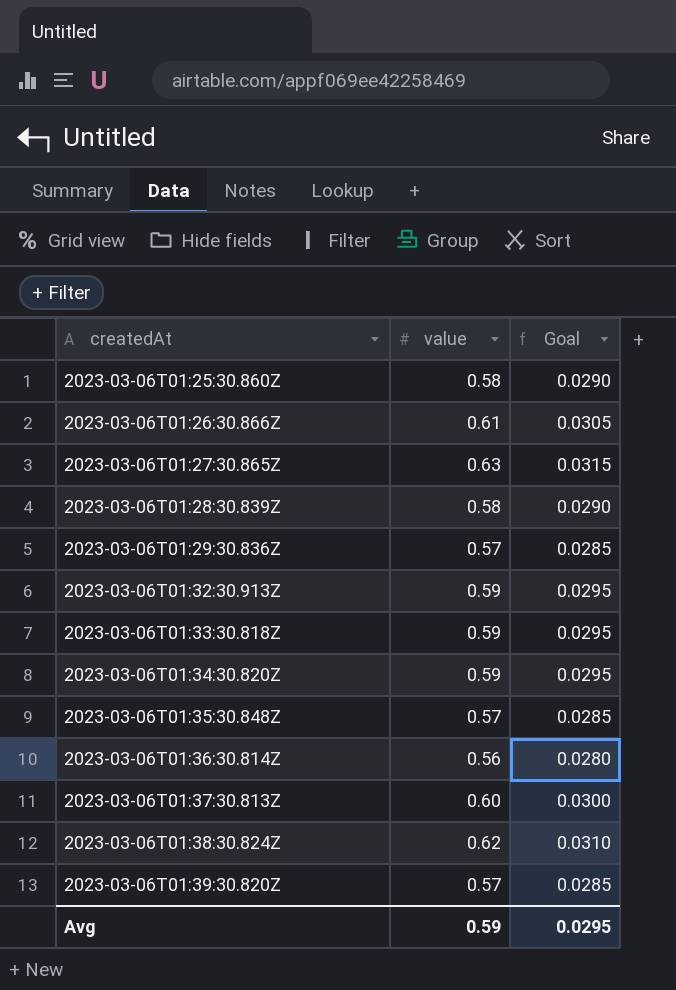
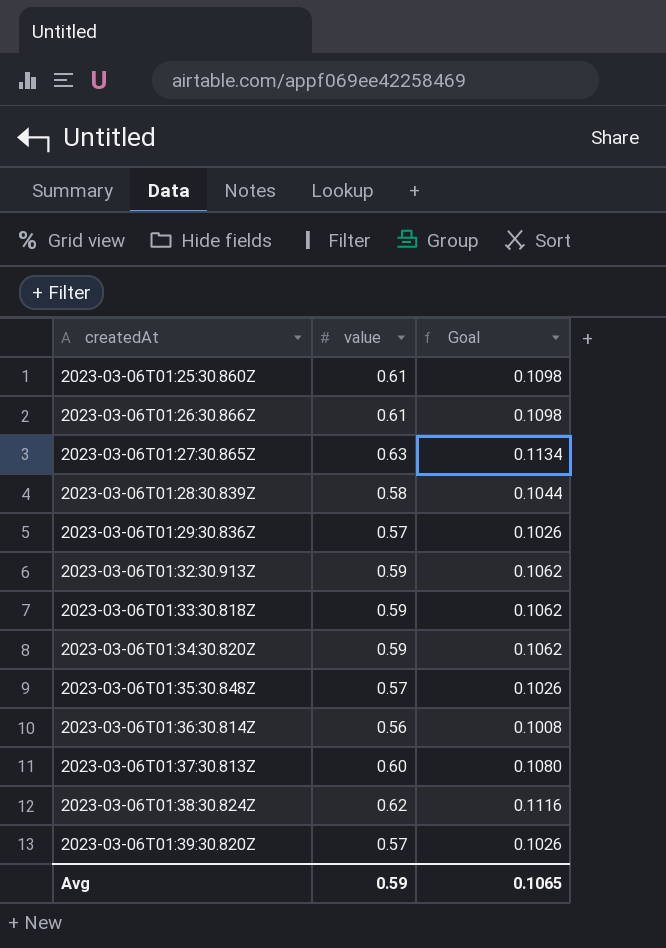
column Goal | formula: [value] * 0.05 -> [value] * 0.18
2023-03-06T01:25:30.860Z | value: 0.58 -> 0.61
Avg | Goal: 0.0295 -> 0.1065

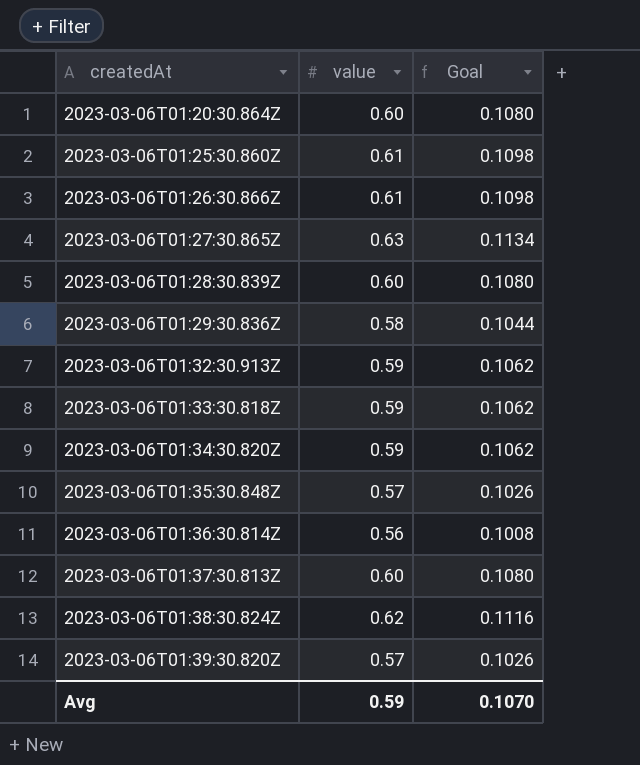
row 2023-03-06T01:20:30.864Z: none -> 0.60 | 0.1080
2023-03-06T01:28:30.839Z | value: 0.58 -> 0.60
2023-03-06T01:28:30.839Z | Goal: 0.1044 -> 0.1080
2023-03-06T01:29:30.836Z | value: 0.57 -> 0.58
2023-03-06T01:29:30.836Z | Goal: 0.1026 -> 0.1044
Avg | Goal: 0.1065 -> 0.1070

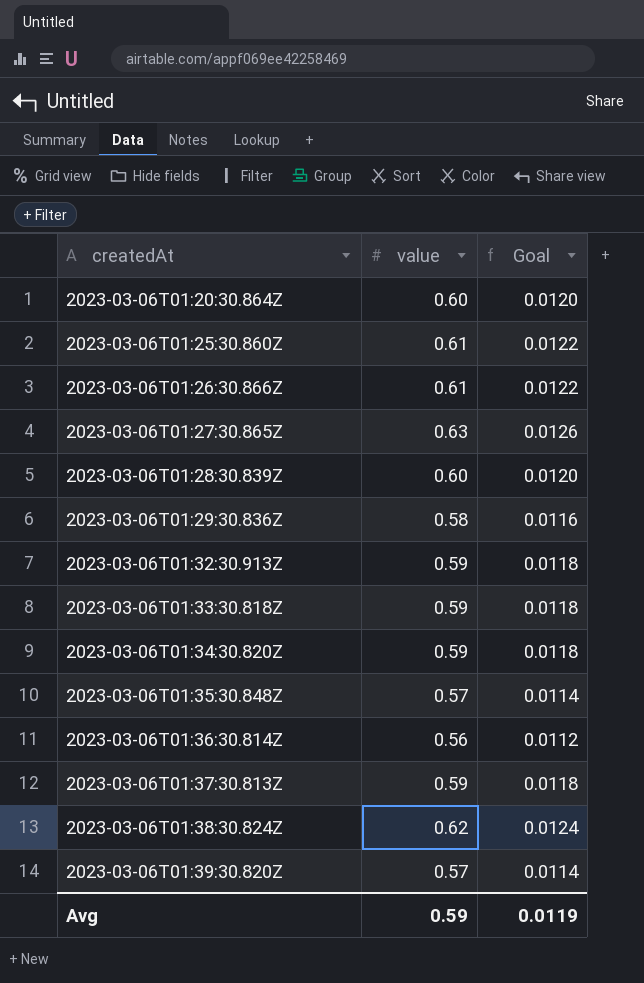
column Goal | formula: [value] * 0.18 -> [value] * 0.02
2023-03-06T01:37:30.813Z | value: 0.60 -> 0.59
Avg | Goal: 0.1070 -> 0.0119

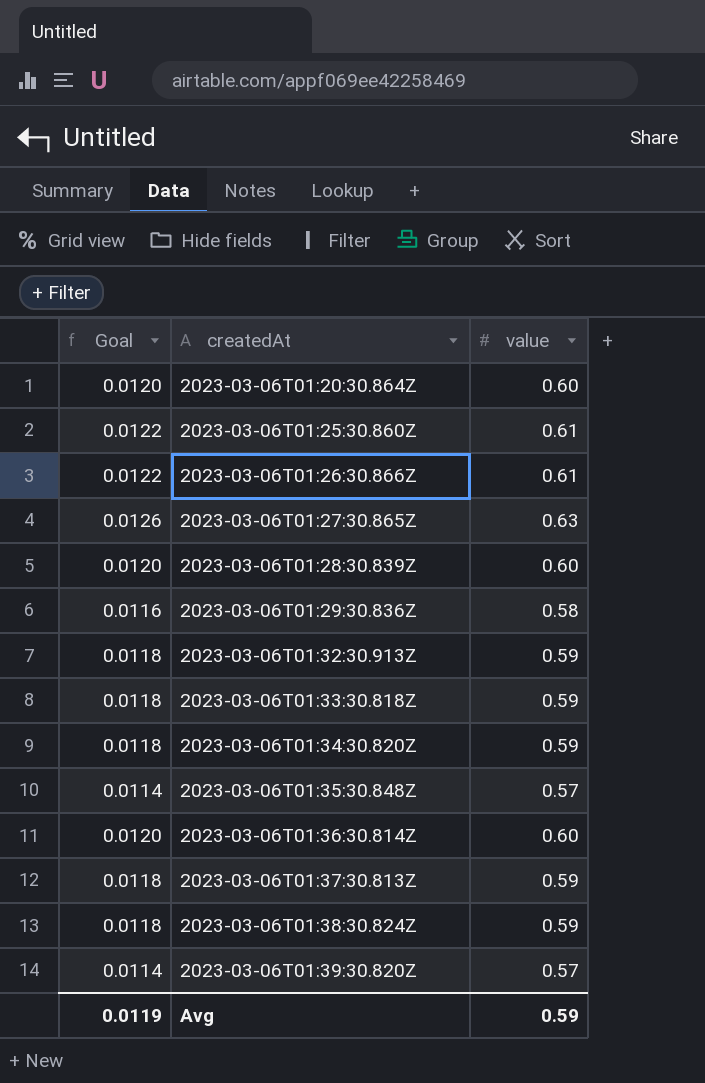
column Goal | position: 3 -> 1
2023-03-06T01:36:30.814Z | Goal: 0.0112 -> 0.0120
2023-03-06T01:36:30.814Z | value: 0.56 -> 0.60
2023-03-06T01:38:30.824Z | Goal: 0.0124 -> 0.0118
2023-03-06T01:38:30.824Z | value: 0.62 -> 0.59

